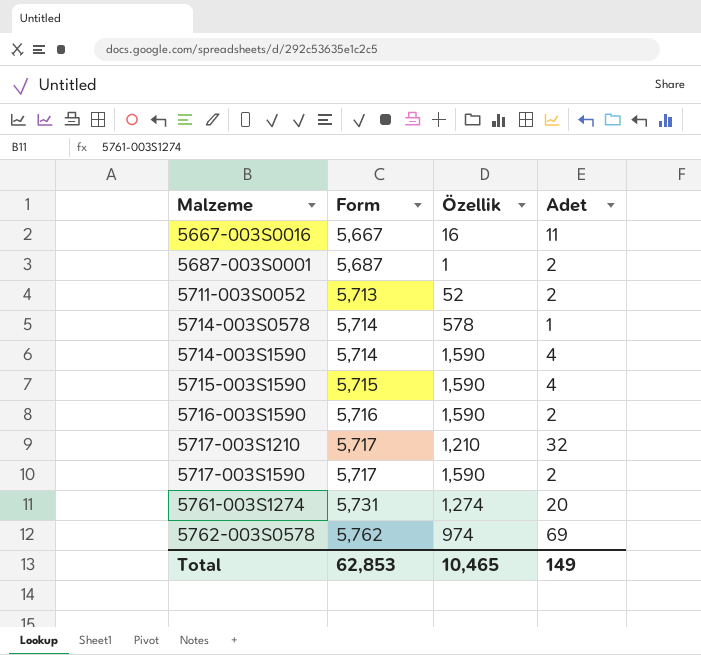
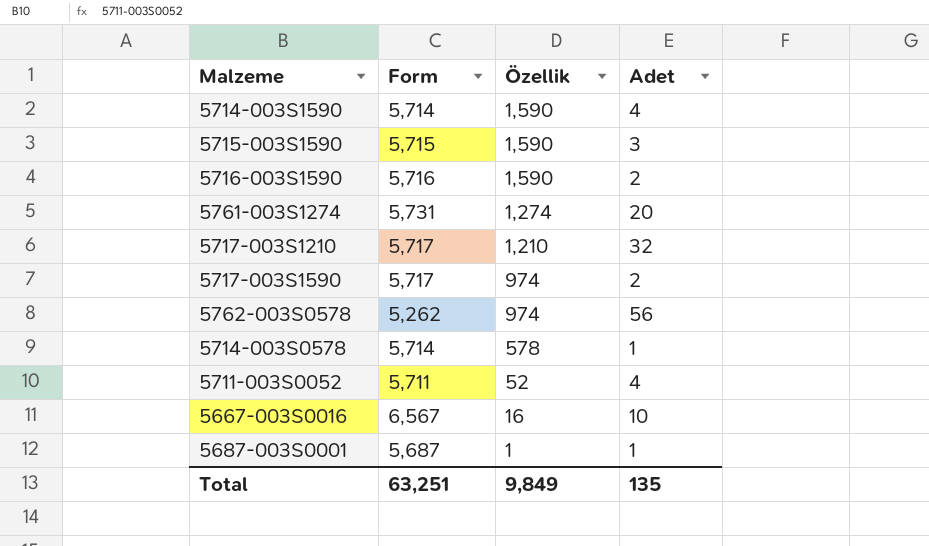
row order: Malzeme ascending -> Özellik descending
5715-003S1590 | Adet: 4 -> 3
5717-003S1590 | Özellik: 1,590 -> 974
5762-003S0578 | Form: 5,762 -> 5,262
5762-003S0578 | Adet: 69 -> 56
5711-003S0052 | Form: 5,713 -> 5,711
5711-003S0052 | Adet: 2 -> 4
5667-003S0016 | Form: 5,667 -> 6,567
5667-003S0016 | Adet: 11 -> 10
5687-003S0001 | Adet: 2 -> 1
Total | Form: 62,853 -> 63,251
Total | Özellik: 10,465 -> 9,849
Total | Adet: 149 -> 135

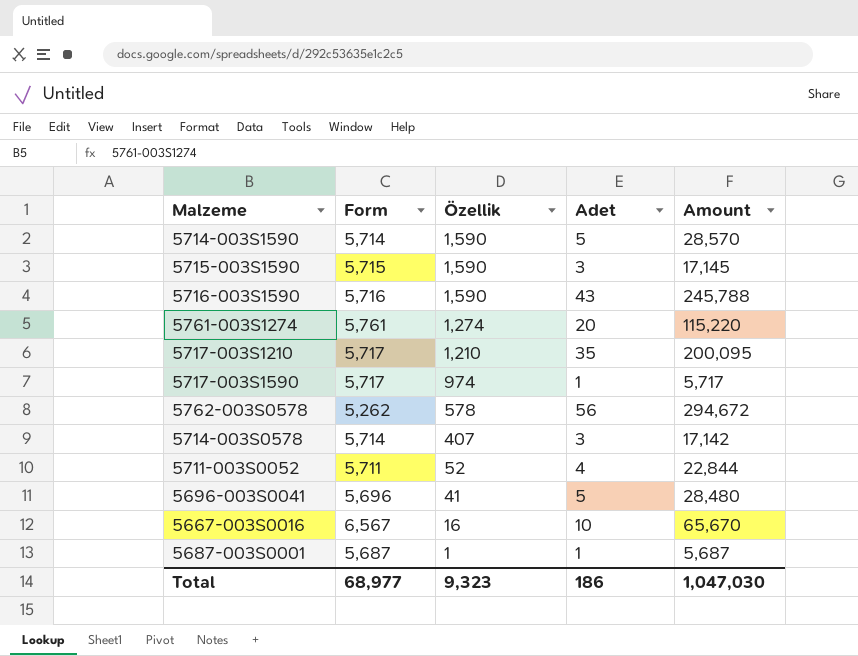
column Amount | formula: none -> [Form] * [Adet]
5714-003S1590 | Adet: 4 -> 5
5716-003S1590 | Adet: 2 -> 43
5761-003S1274 | Form: 5,731 -> 5,761
5717-003S1210 | Adet: 32 -> 35
5717-003S1590 | Adet: 2 -> 1
5762-003S0578 | Özellik: 974 -> 578
5714-003S0578 | Özellik: 578 -> 407
5714-003S0578 | Adet: 1 -> 3
row 5696-003S0041: none -> 5,696 | 41 | 5 | 28,480
Total | Form: 63,251 -> 68,977
Total | Özellik: 9,849 -> 9,323
Total | Adet: 135 -> 186

